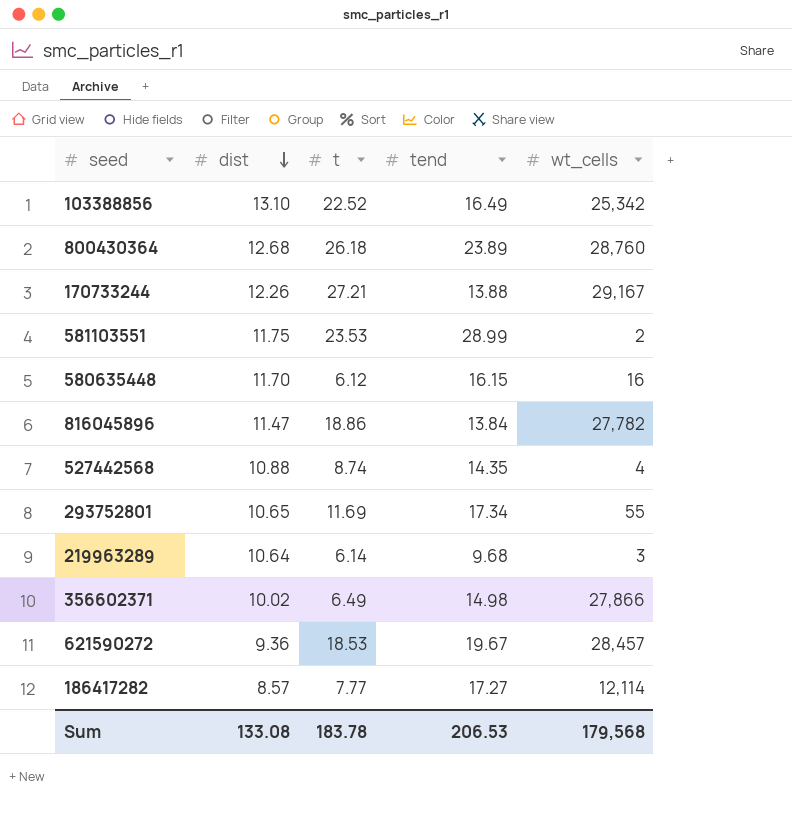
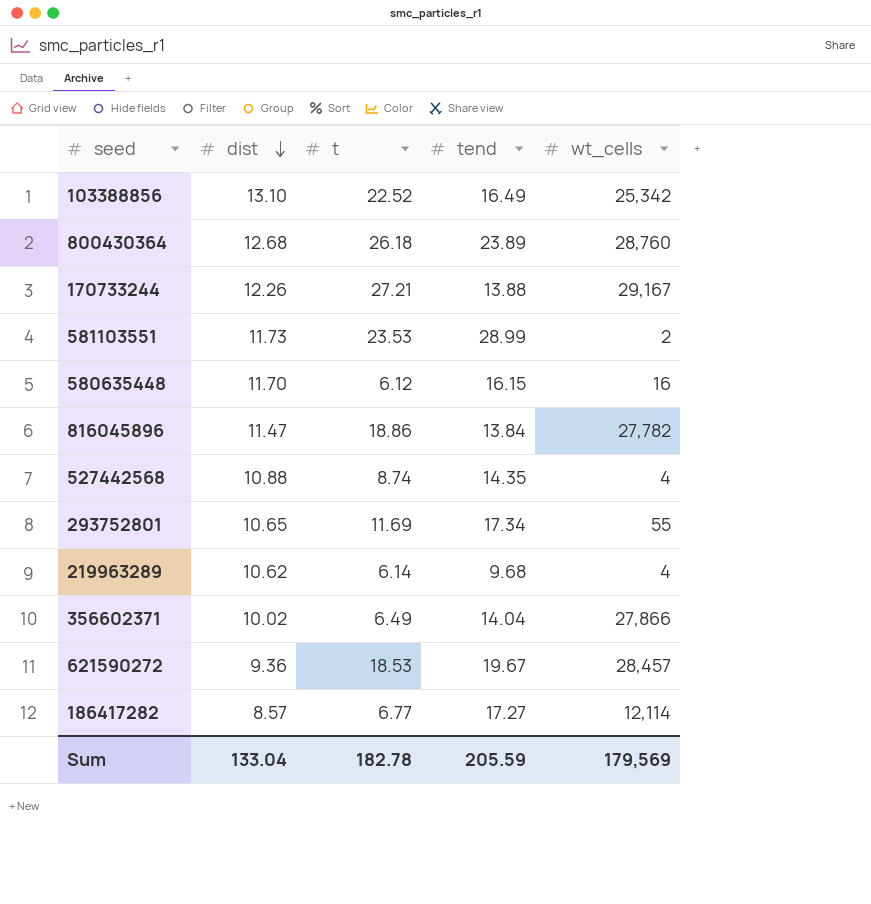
581103551 | dist: 11.75 -> 11.73
219963289 | dist: 10.64 -> 10.62
219963289 | wt_cells: 3 -> 4
356602371 | tend: 14.98 -> 14.04
186417282 | t: 7.77 -> 6.77
Sum | dist: 133.08 -> 133.04
Sum | t: 183.78 -> 182.78
Sum | tend: 206.53 -> 205.59
Sum | wt_cells: 179,568 -> 179,569

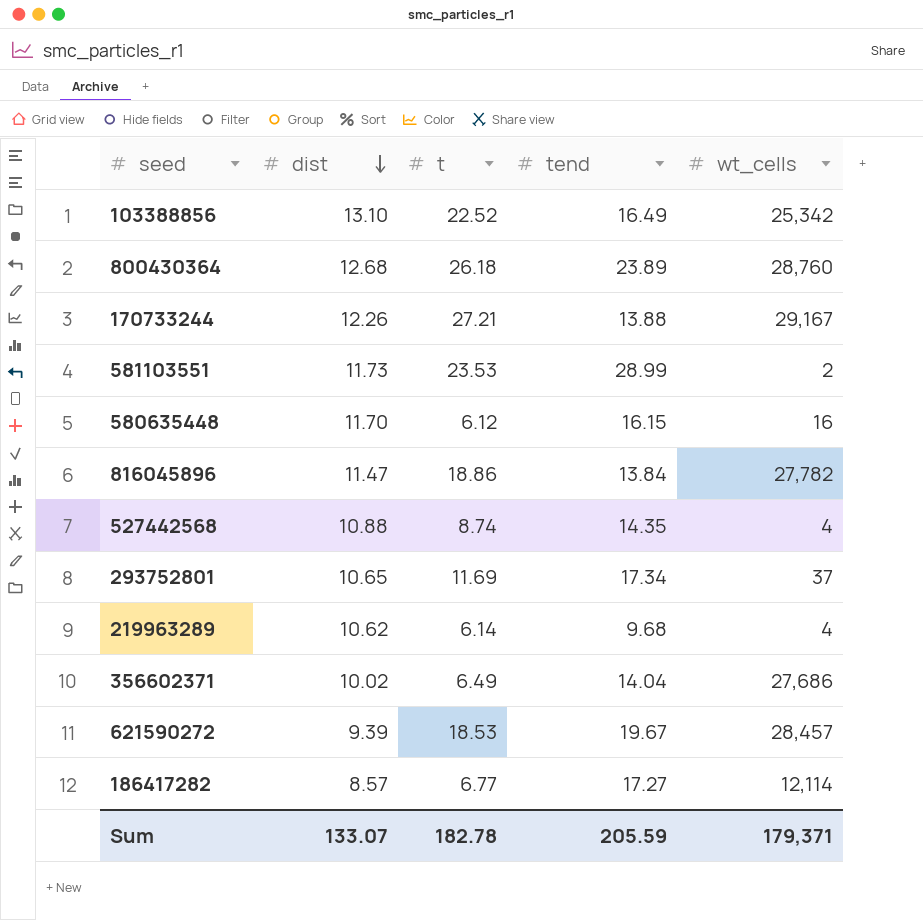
293752801 | wt_cells: 55 -> 37
356602371 | wt_cells: 27,866 -> 27,686
621590272 | dist: 9.36 -> 9.39
Sum | dist: 133.04 -> 133.07
Sum | wt_cells: 179,569 -> 179,371

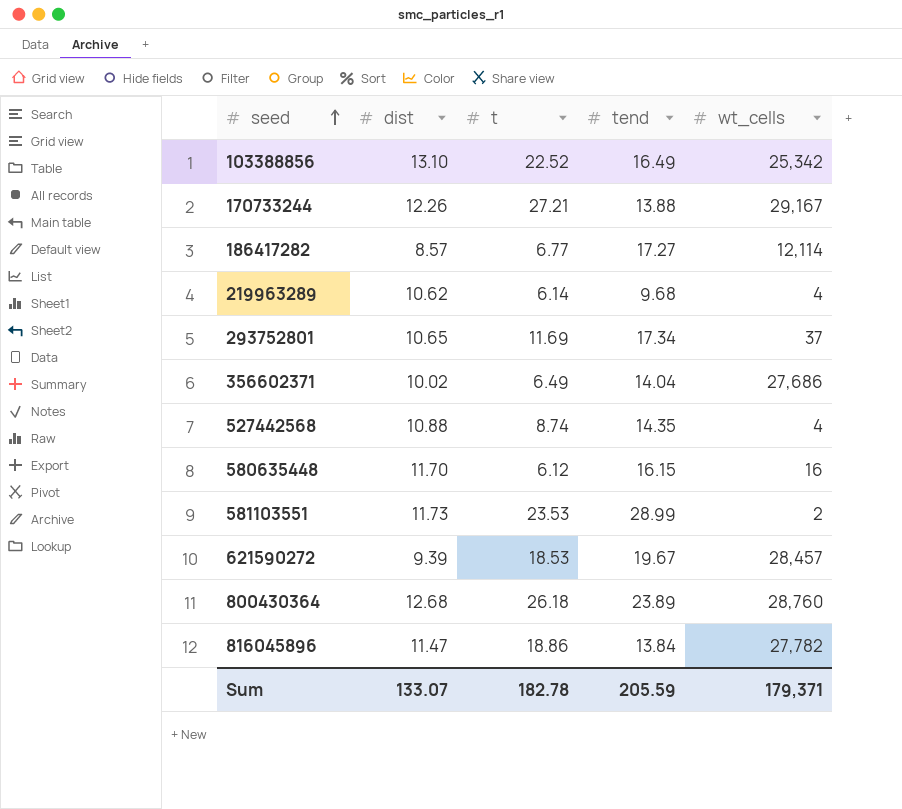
row order: dist descending -> seed ascending

